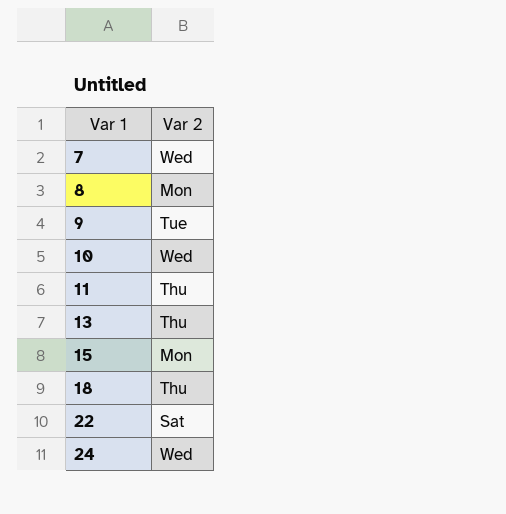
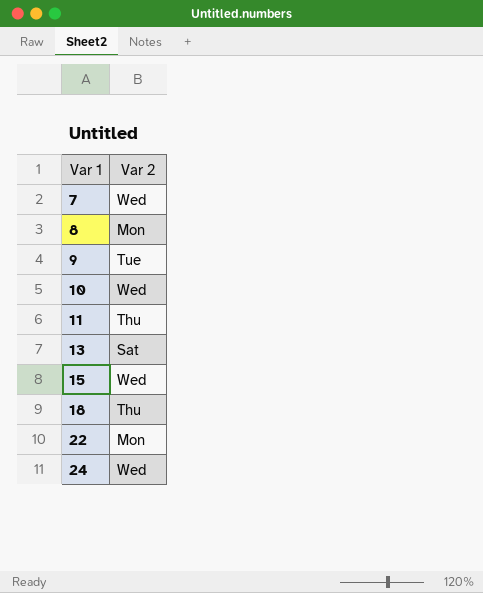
13 | Var 2: Thu -> Sat
15 | Var 2: Mon -> Wed
22 | Var 2: Sat -> Mon

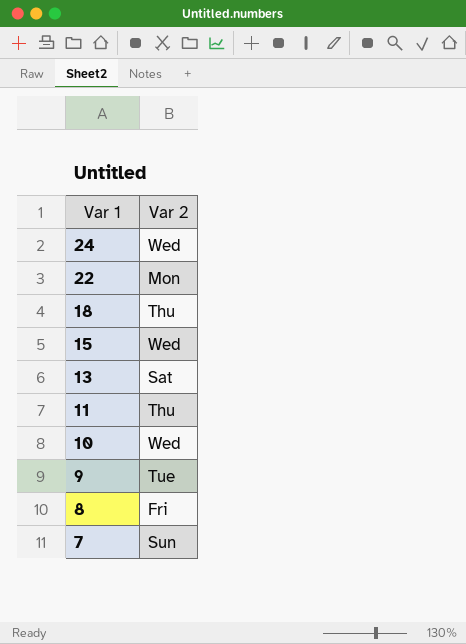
row order: Var 1 ascending -> Var 1 descending
8 | Var 2: Mon -> Fri
7 | Var 2: Wed -> Sun

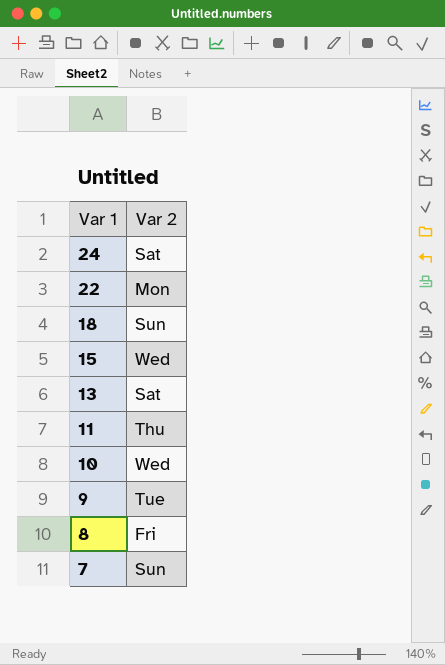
24 | Var 2: Wed -> Sat
18 | Var 2: Thu -> Sun

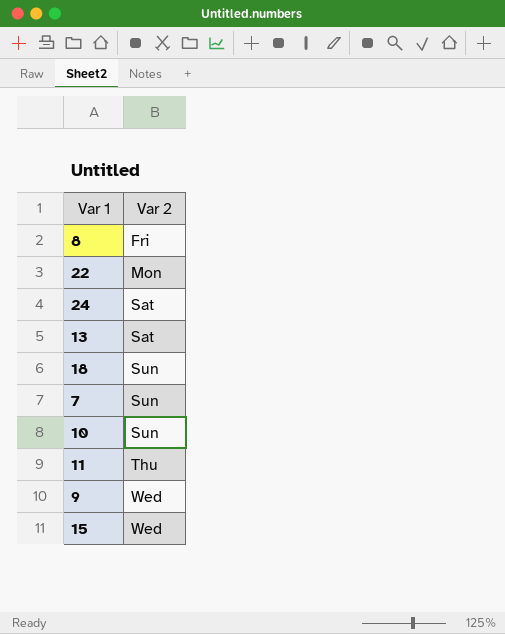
row order: Var 1 descending -> Var 2 ascending
10 | Var 2: Wed -> Sun
9 | Var 2: Tue -> Wed

